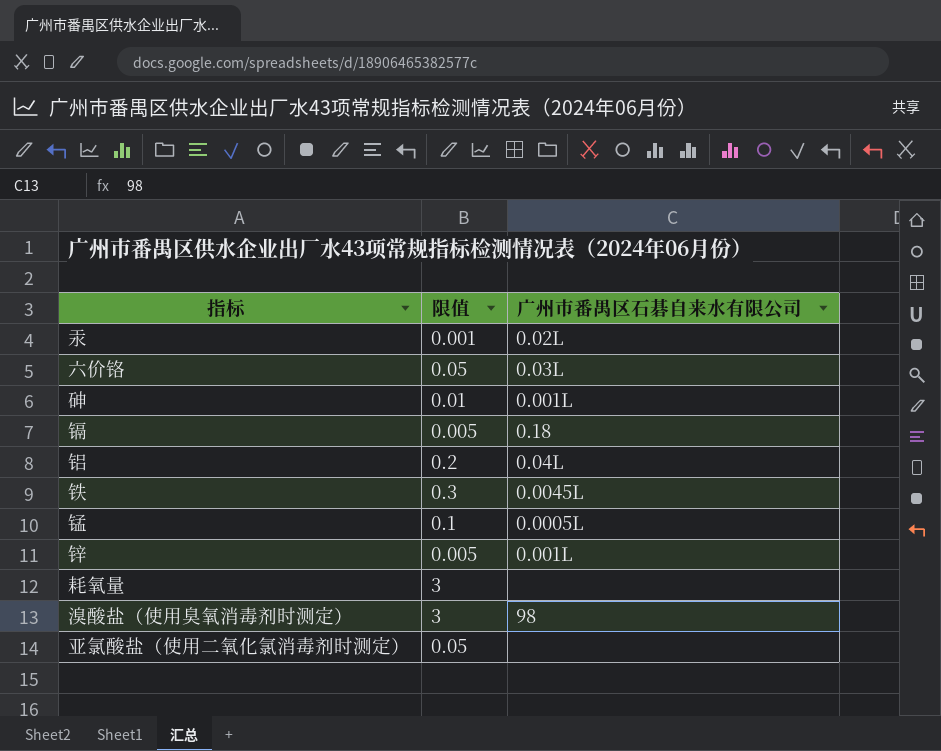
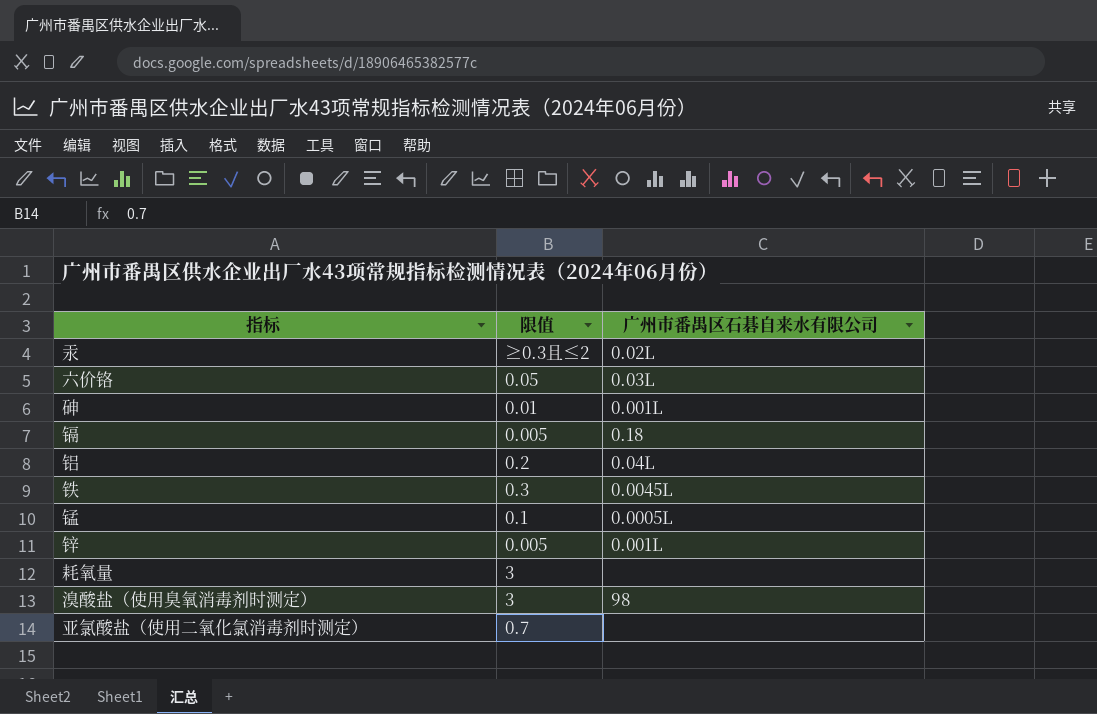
汞 | 限值: 0.001 -> ≥0.3且≤2
亚氯酸盐（使用二氧化氯消毒剂时测定） | 限值: 0.05 -> 0.7

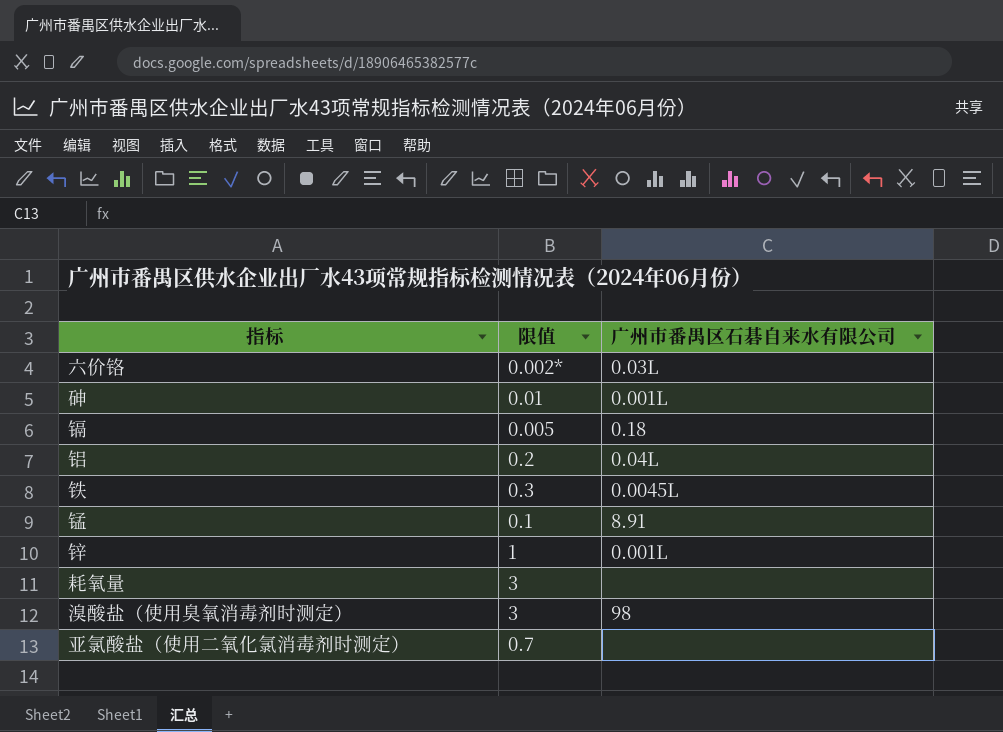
row 汞: ≥0.3且≤2 | 0.02L -> none
六价铬 | 限值: 0.05 -> 0.002*
锰 | 广州市番禺区石碁自来水有限公司: 0.0005L -> 8.91
锌 | 限值: 0.005 -> 1

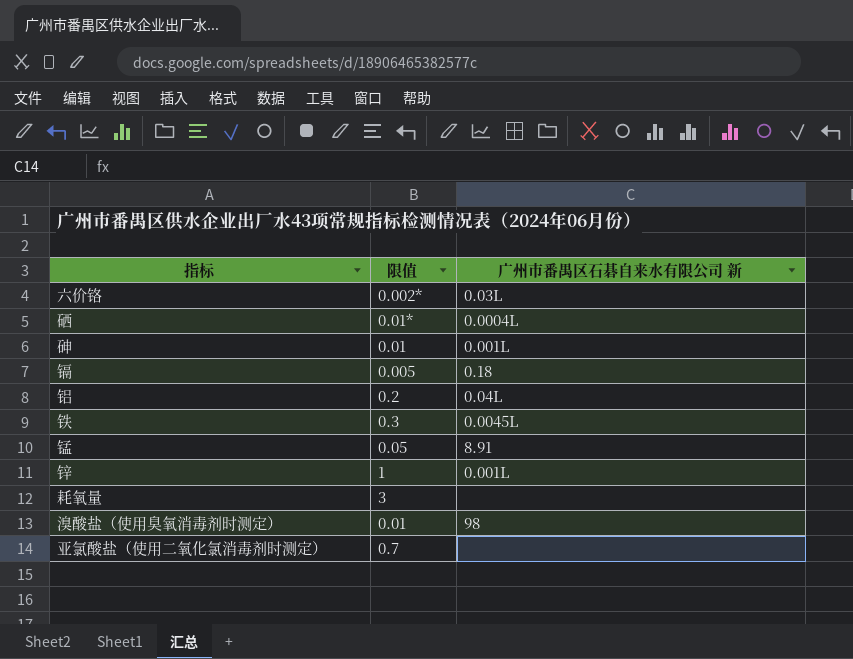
column name: 广州市番禺区石碁自来水有限公司 -> 广州市番禺区石碁自来水有限公司 新
row 硒: none -> 0.01* | 0.0004L
锰 | 限值: 0.1 -> 0.05
溴酸盐（使用臭氧消毒剂时测定） | 限值: 3 -> 0.01

